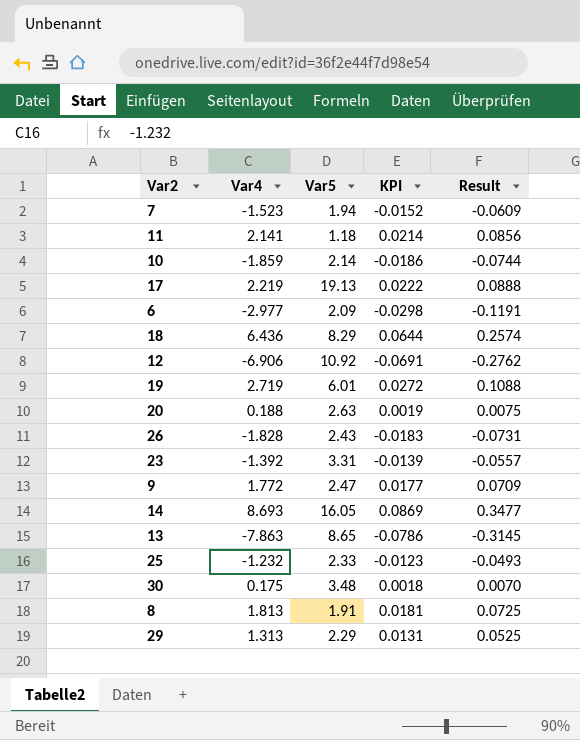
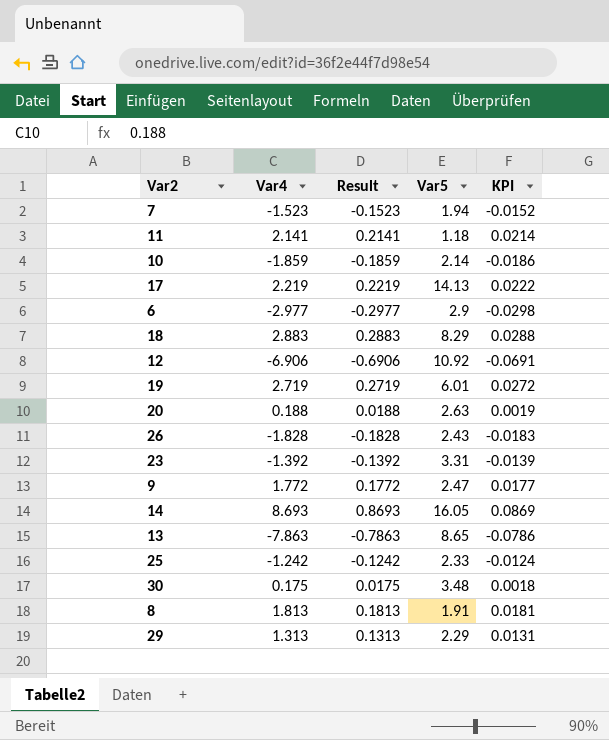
column Result | formula: [Var4] * 0.04 -> [Var4] * 0.1
column Result | position: 5 -> 3
17 | Var5: 19.13 -> 14.13
6 | Var5: 2.09 -> 2.9
18 | Var4: 6.436 -> 2.883
18 | KPI: 0.0644 -> 0.0288
25 | Var4: -1.232 -> -1.242
25 | KPI: -0.0123 -> -0.0124

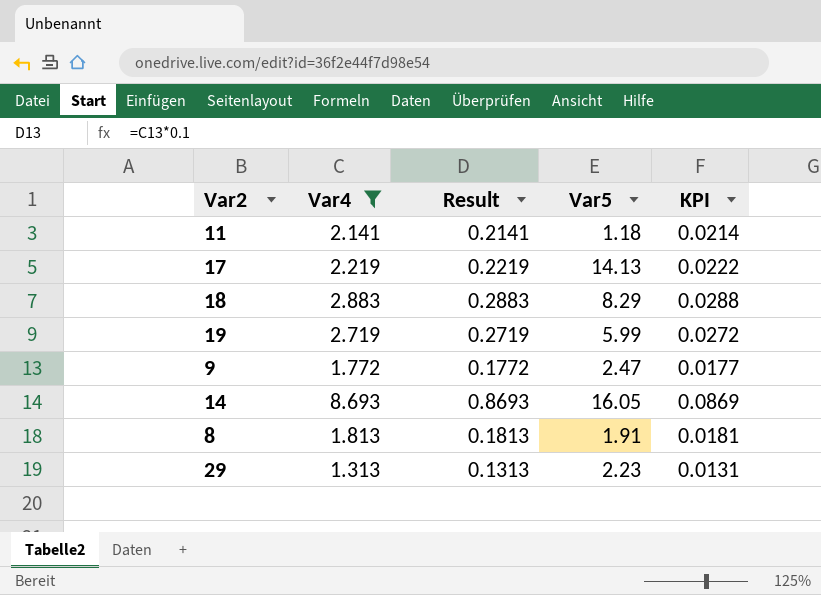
filter: none -> Var4 >= 1.313
19 | Var5: 6.01 -> 5.99
29 | Var5: 2.29 -> 2.23

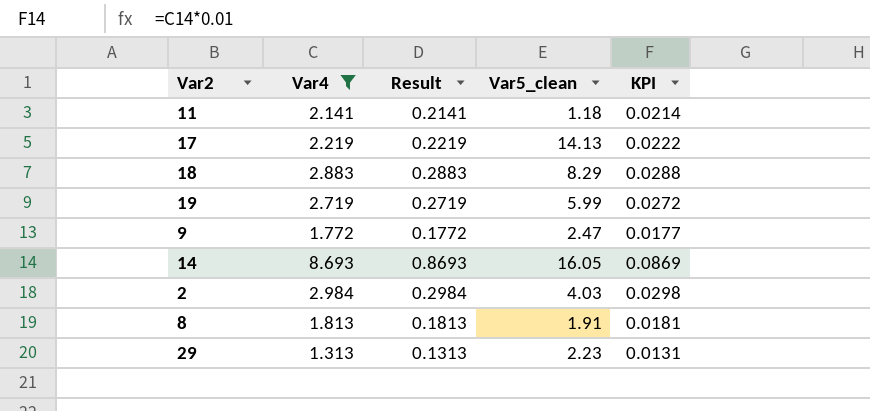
column name: Var5 -> Var5_clean
row 2: none -> 2.984 | 0.2984 | 4.03 | 0.0298

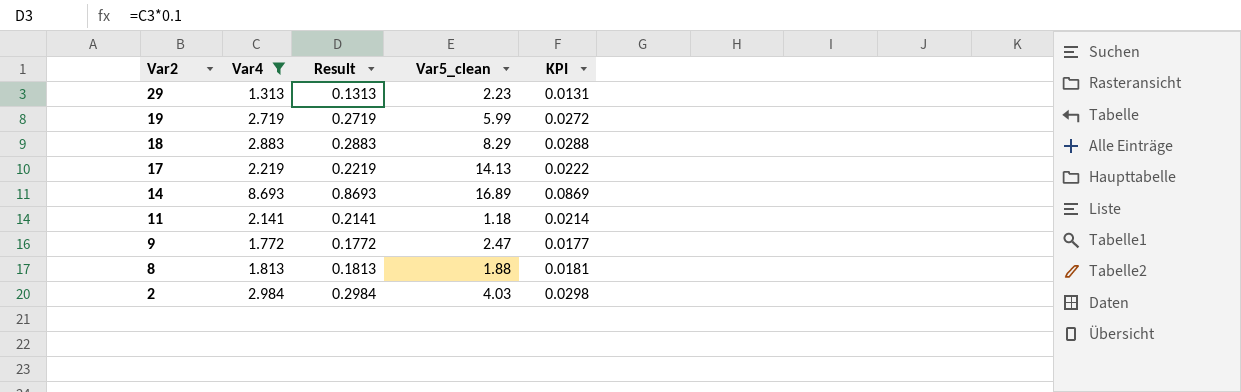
row order: none -> Var2 descending
14 | Var5_clean: 16.05 -> 16.89
8 | Var5_clean: 1.91 -> 1.88

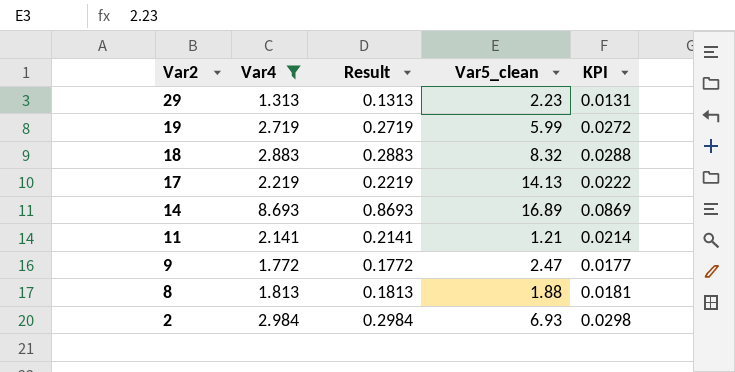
18 | Var5_clean: 8.29 -> 8.32
11 | Var5_clean: 1.18 -> 1.21
2 | Var5_clean: 4.03 -> 6.93

